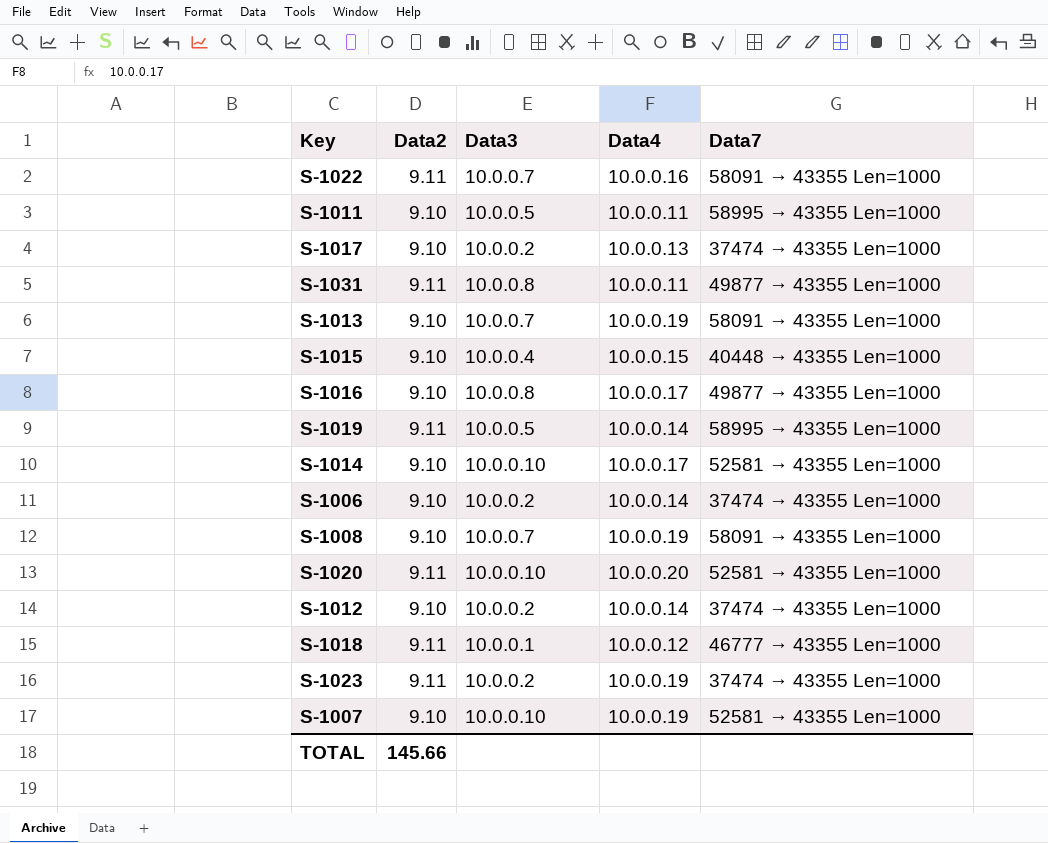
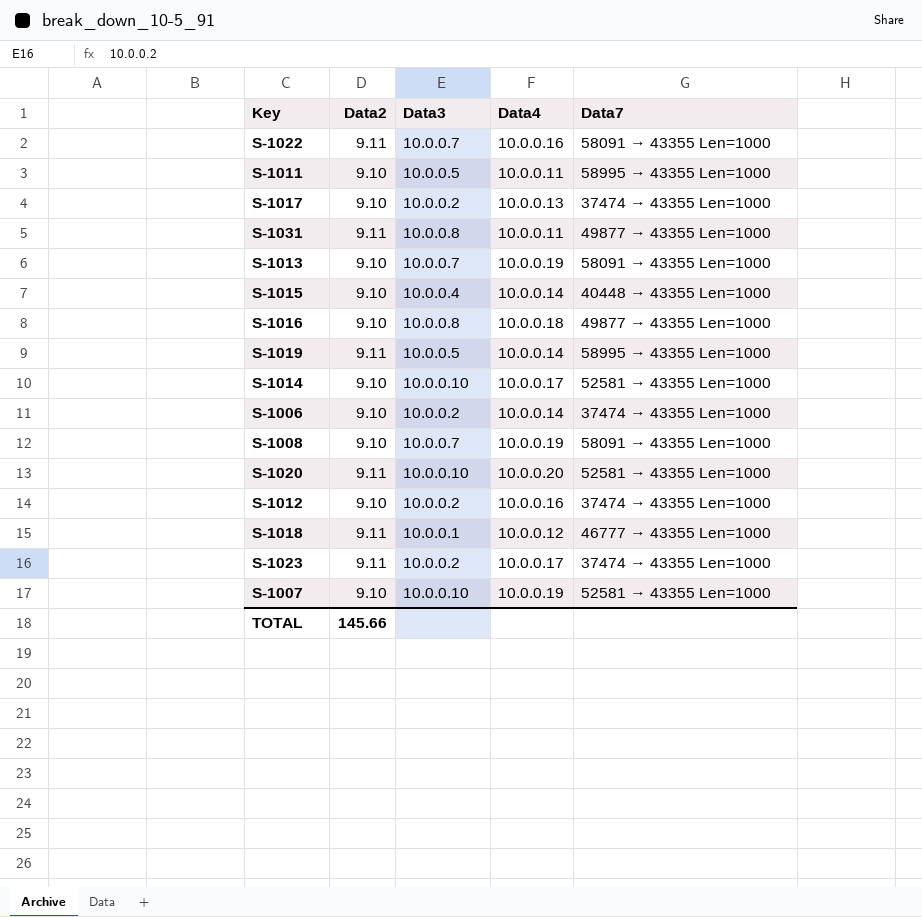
S-1015 | Data4: 10.0.0.15 -> 10.0.0.14
S-1016 | Data4: 10.0.0.17 -> 10.0.0.18
S-1012 | Data4: 10.0.0.14 -> 10.0.0.16
S-1023 | Data4: 10.0.0.19 -> 10.0.0.17

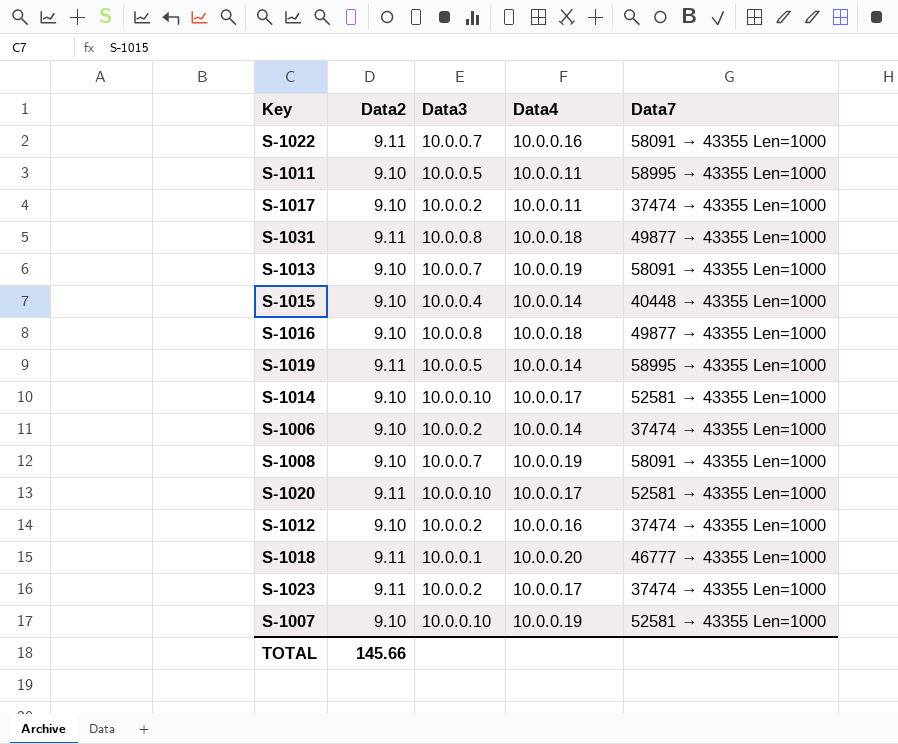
S-1017 | Data4: 10.0.0.13 -> 10.0.0.11
S-1031 | Data4: 10.0.0.11 -> 10.0.0.18
S-1020 | Data4: 10.0.0.20 -> 10.0.0.17
S-1018 | Data4: 10.0.0.12 -> 10.0.0.20

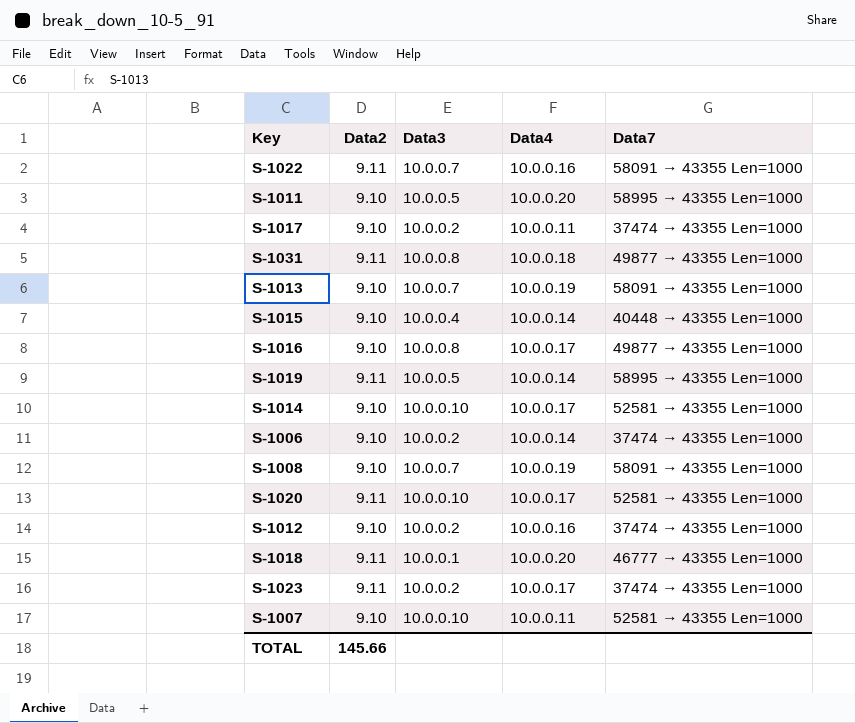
S-1011 | Data4: 10.0.0.11 -> 10.0.0.20
S-1016 | Data4: 10.0.0.18 -> 10.0.0.17
S-1007 | Data4: 10.0.0.19 -> 10.0.0.11

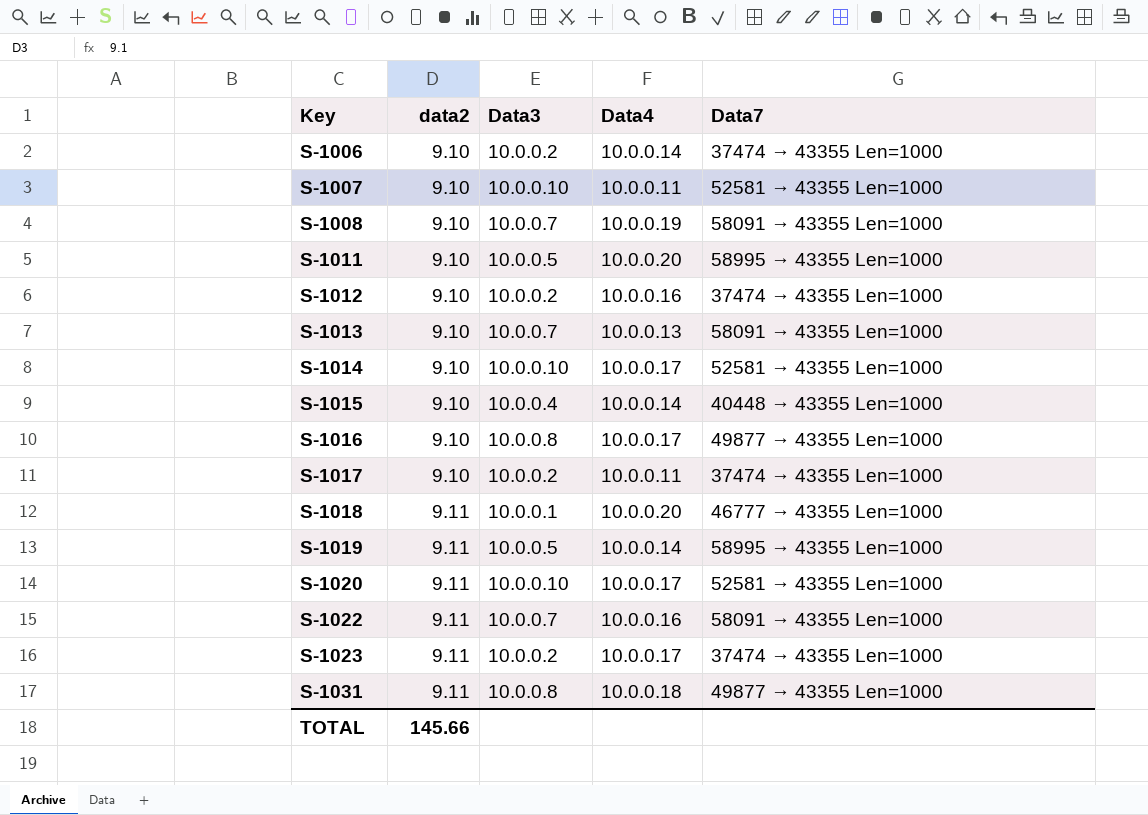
row order: none -> Key ascending
column name: Data2 -> data2
S-1013 | Data4: 10.0.0.19 -> 10.0.0.13

